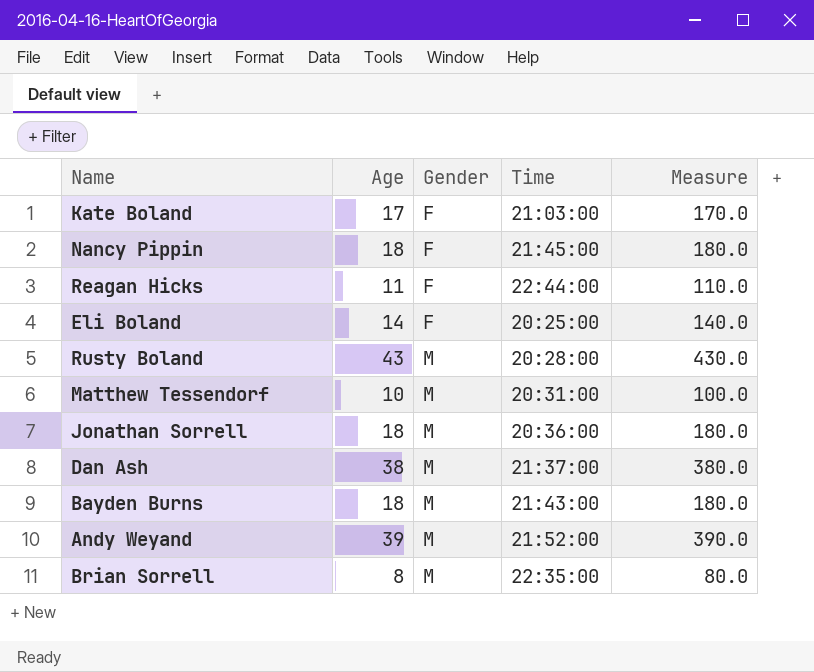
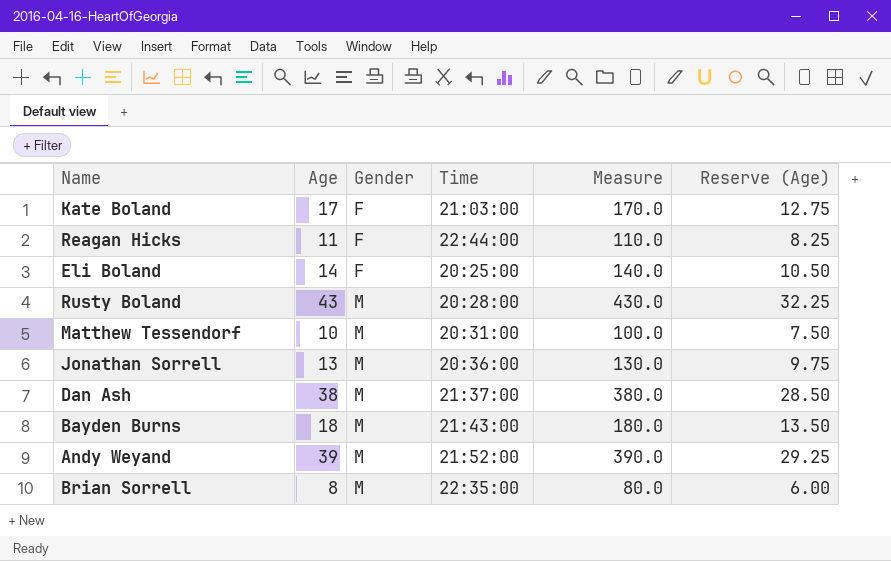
column Reserve (Age) | formula: none -> [Age] * 0.75
row Nancy Pippin: 18 | F | 21:45:00 | 180.0 -> none
Jonathan Sorrell | Age: 18 -> 13
Jonathan Sorrell | Measure: 180.0 -> 130.0

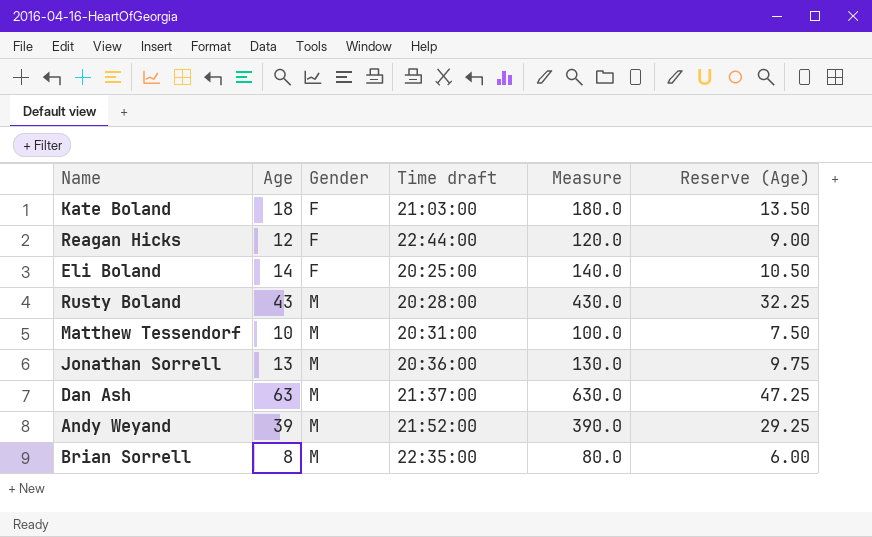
column name: Time -> Time draft
row Bayden Burns: 18 | M | 21:43:00 | 180.0 | 13.50 -> none
Kate Boland | Age: 17 -> 18
Kate Boland | Measure: 170.0 -> 180.0
Kate Boland | Reserve (Age): 12.75 -> 13.50
Reagan Hicks | Age: 11 -> 12
Reagan Hicks | Measure: 110.0 -> 120.0
Reagan Hicks | Reserve (Age): 8.25 -> 9.00
Dan Ash | Age: 38 -> 63
Dan Ash | Measure: 380.0 -> 630.0
Dan Ash | Reserve (Age): 28.50 -> 47.25

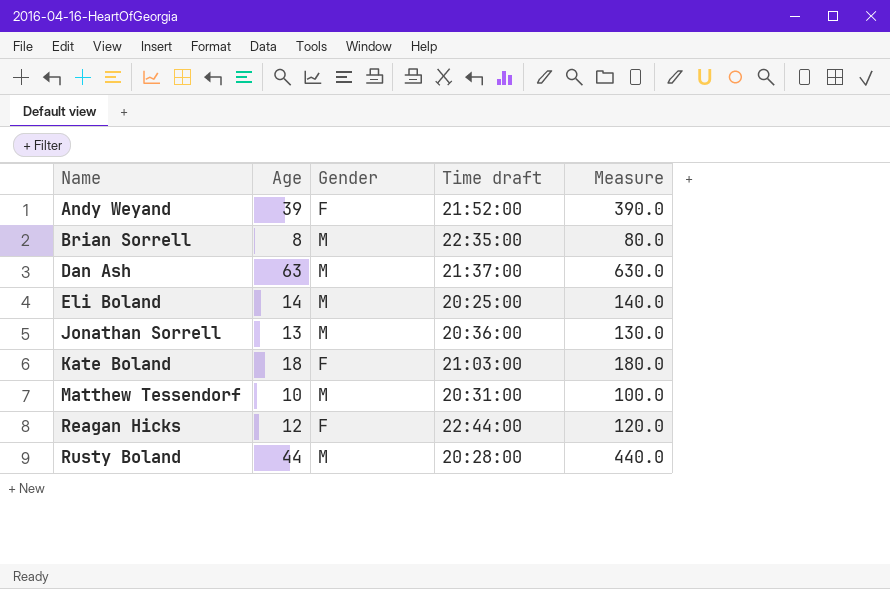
row order: Gender ascending -> Name ascending
column Reserve (Age) | formula: [Age] * 0.75 -> none
Andy Weyand | Gender: M -> F
Eli Boland | Gender: F -> M
Rusty Boland | Age: 43 -> 44
Rusty Boland | Measure: 430.0 -> 440.0

